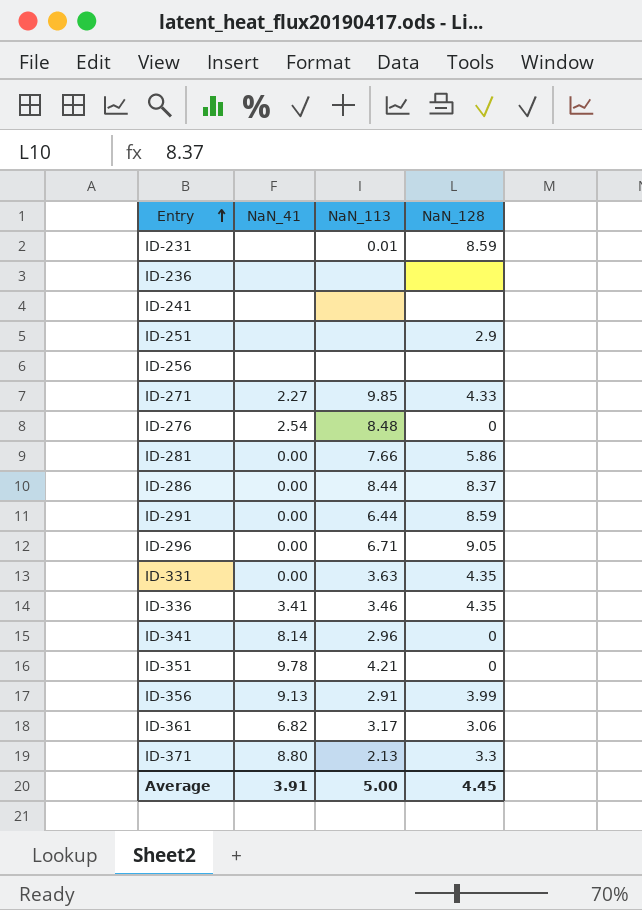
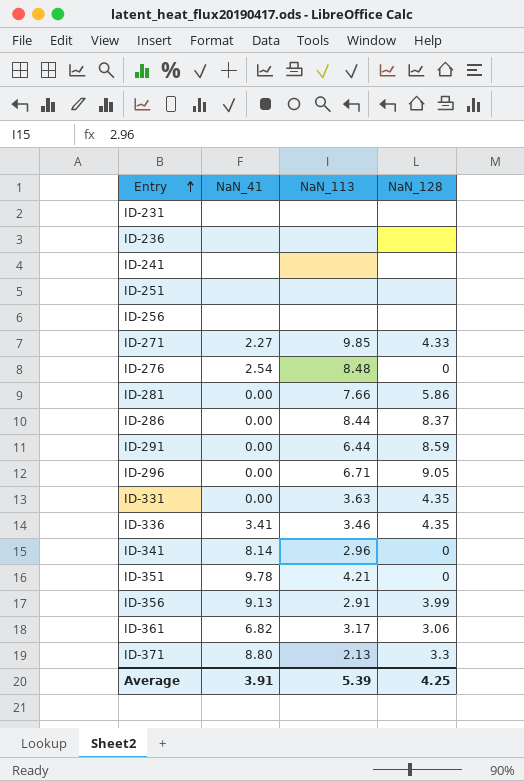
ID-231 | NaN_113: 0.01 -> none
ID-231 | NaN_128: 8.59 -> none
ID-251 | NaN_128: 2.9 -> none
Average | NaN_113: 5.00 -> 5.39
Average | NaN_128: 4.45 -> 4.25

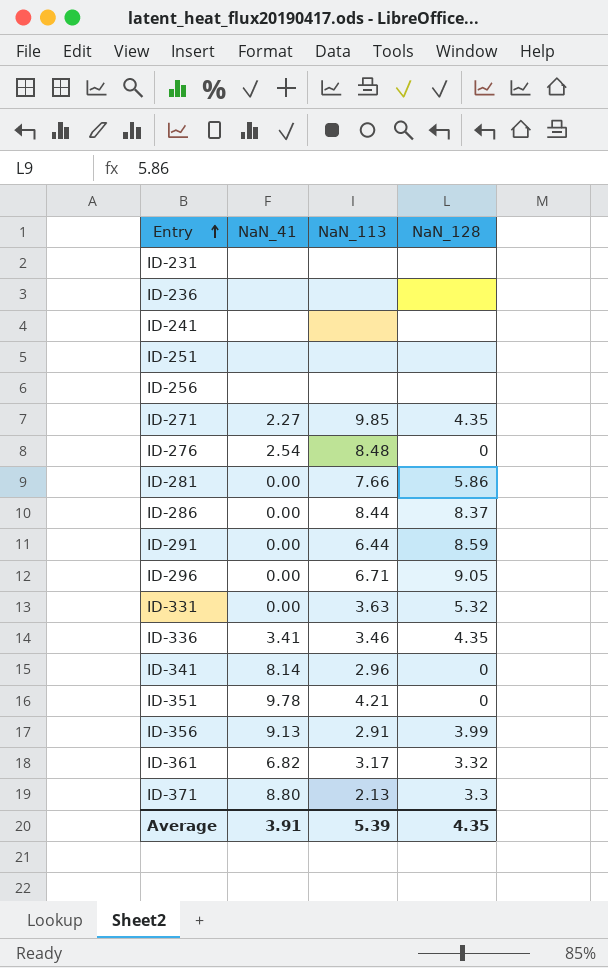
ID-271 | NaN_128: 4.33 -> 4.35
ID-331 | NaN_128: 4.35 -> 5.32
ID-361 | NaN_128: 3.06 -> 3.32
Average | NaN_128: 4.25 -> 4.35

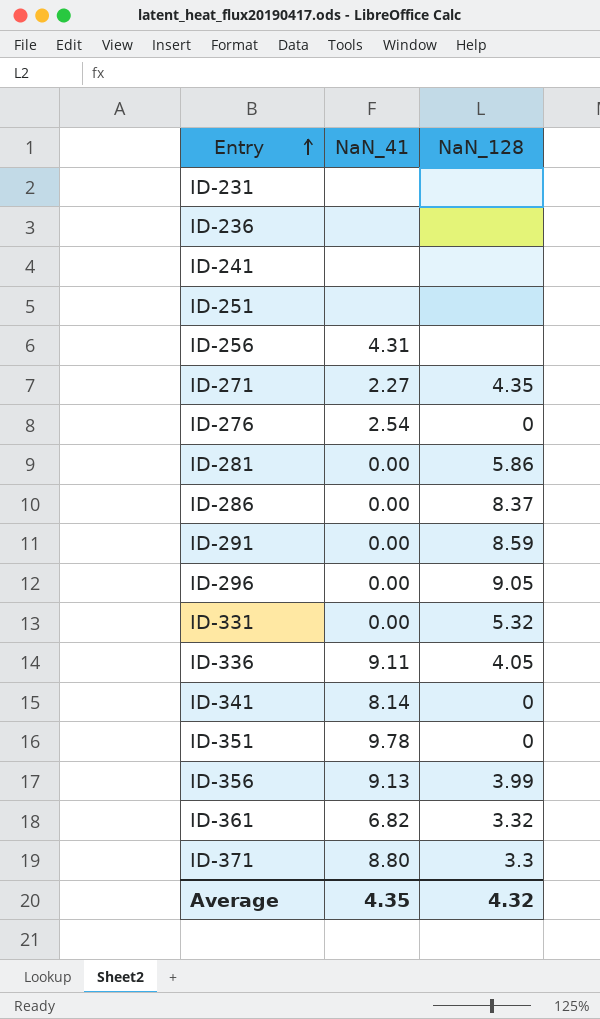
column NaN_113 | position: 3 -> none
ID-256 | NaN_41: none -> 4.31
ID-336 | NaN_41: 3.41 -> 9.11
ID-336 | NaN_128: 4.35 -> 4.05
Average | NaN_41: 3.91 -> 4.35
Average | NaN_128: 4.35 -> 4.32

